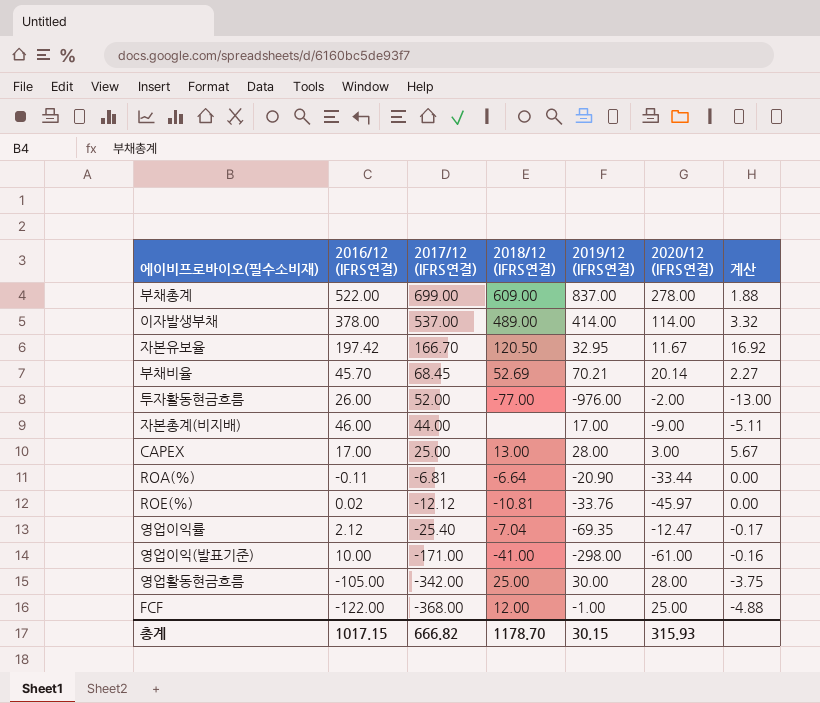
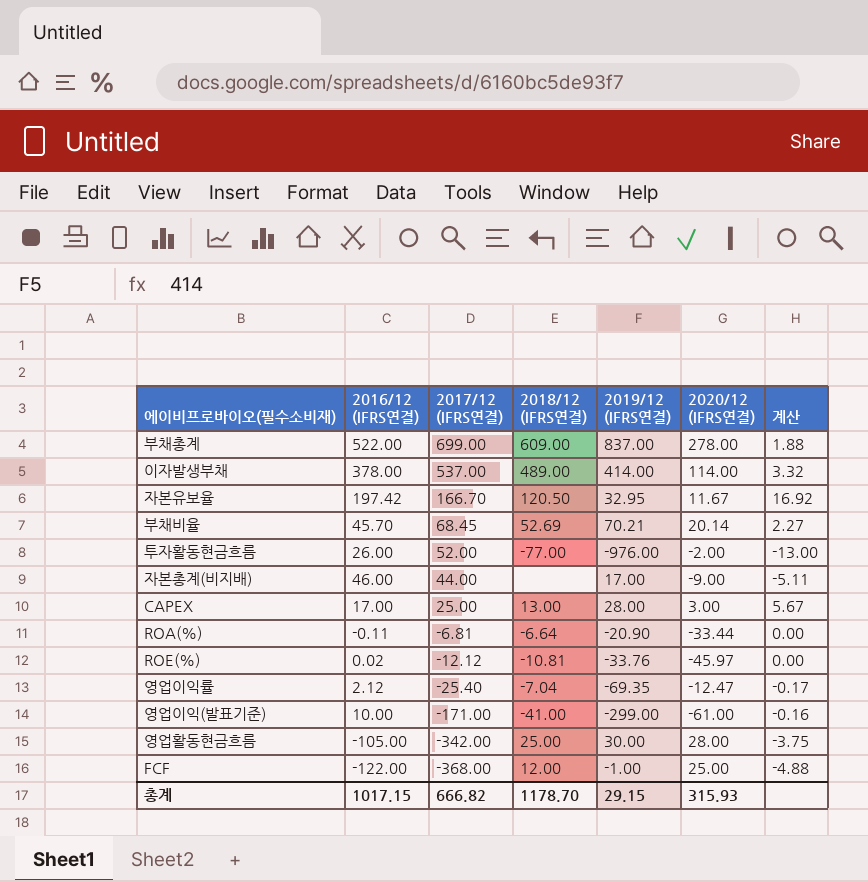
영업이익(발표기준) | 2019/12 (IFRS연결): -298.00 -> -299.00
총계 | 2019/12 (IFRS연결): 30.15 -> 29.15

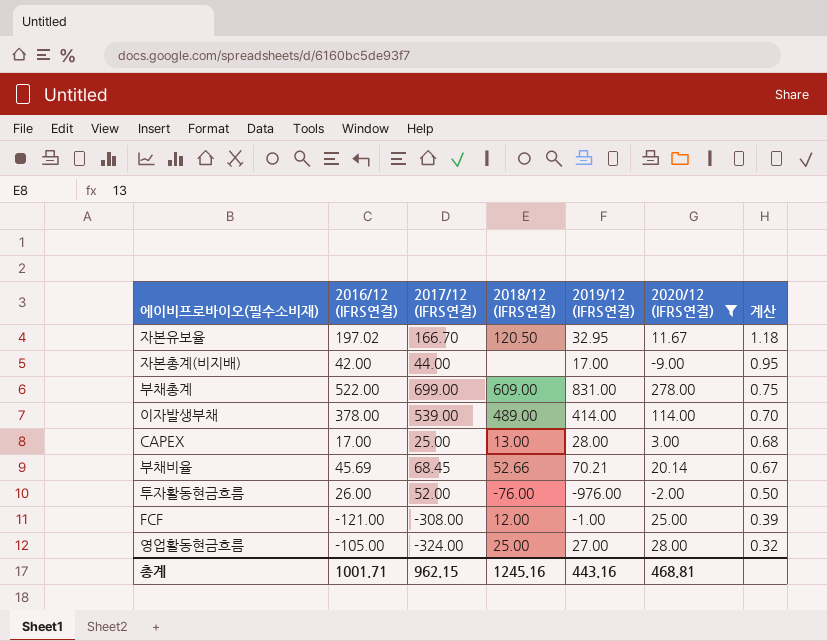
filter: none -> 2020/12 (IFRS연결) >= -9.00
row order: 2017/12 (IFRS연결) descending -> 계산 descending
column 계산 | formula: [2016/12 (IFRS연결)] / [2020/12 (IFRS연결)] -> [2016/12 (IFRS연결)] / [2017/12 (IFRS연결)]
자본유보율 | 2016/12 (IFRS연결): 197.42 -> 197.02
자본총계(비지배) | 2016/12 (IFRS연결): 46.00 -> 42.00
부채총계 | 2019/12 (IFRS연결): 837.00 -> 831.00
이자발생부채 | 2017/12 (IFRS연결): 537.00 -> 539.00
부채비율 | 2016/12 (IFRS연결): 45.70 -> 45.69
부채비율 | 2018/12 (IFRS연결): 52.69 -> 52.66
투자활동현금흐름 | 2018/12 (IFRS연결): -77.00 -> -76.00
FCF | 2016/12 (IFRS연결): -122.00 -> -121.00
FCF | 2017/12 (IFRS연결): -368.00 -> -308.00
영업활동현금흐름 | 2017/12 (IFRS연결): -342.00 -> -324.00
영업활동현금흐름 | 2019/12 (IFRS연결): 30.00 -> 27.00
총계 | 2016/12 (IFRS연결): 1017.15 -> 1001.71
총계 | 2017/12 (IFRS연결): 666.82 -> 962.15
총계 | 2018/12 (IFRS연결): 1178.70 -> 1245.16
총계 | 2019/12 (IFRS연결): 29.15 -> 443.16
총계 | 2020/12 (IFRS연결): 315.93 -> 468.81

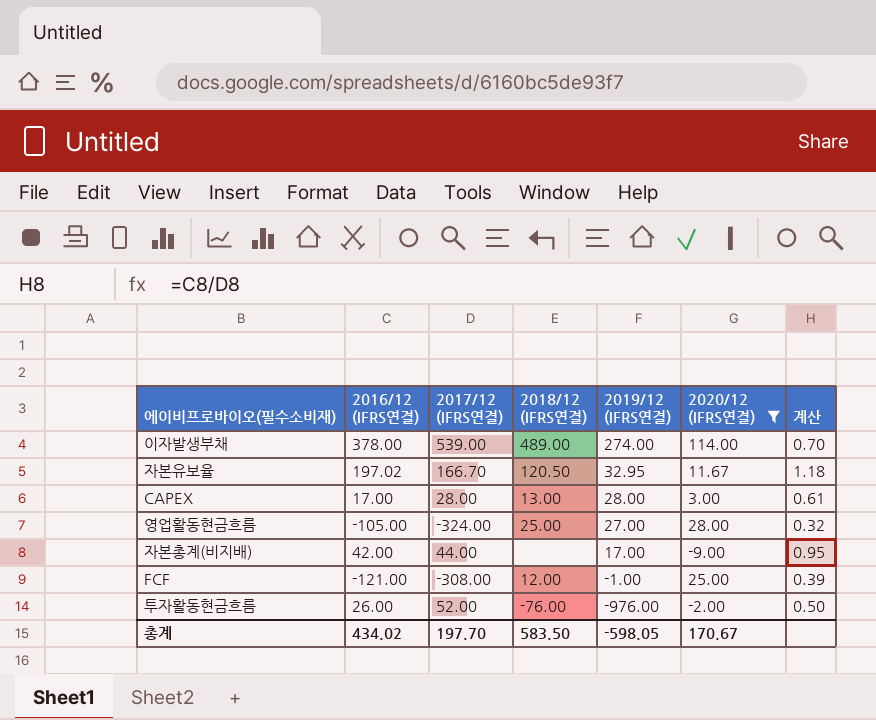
row order: 계산 descending -> 2019/12 (IFRS연결) descending
row 부채총계: 522.00 | 699.00 | 609.00 | 831.00 | 278.00 | 0.75 -> none
row 부채비율: 45.69 | 68.45 | 52.66 | 70.21 | 20.14 | 0.67 -> none
이자발생부채 | 2019/12 (IFRS연결): 414.00 -> 274.00
CAPEX | 2017/12 (IFRS연결): 25.00 -> 28.00
CAPEX | 계산: 0.68 -> 0.61
총계 | 2016/12 (IFRS연결): 1001.71 -> 434.02
총계 | 2017/12 (IFRS연결): 962.15 -> 197.70
총계 | 2018/12 (IFRS연결): 1245.16 -> 583.50
총계 | 2019/12 (IFRS연결): 443.16 -> -598.05
총계 | 2020/12 (IFRS연결): 468.81 -> 170.67

